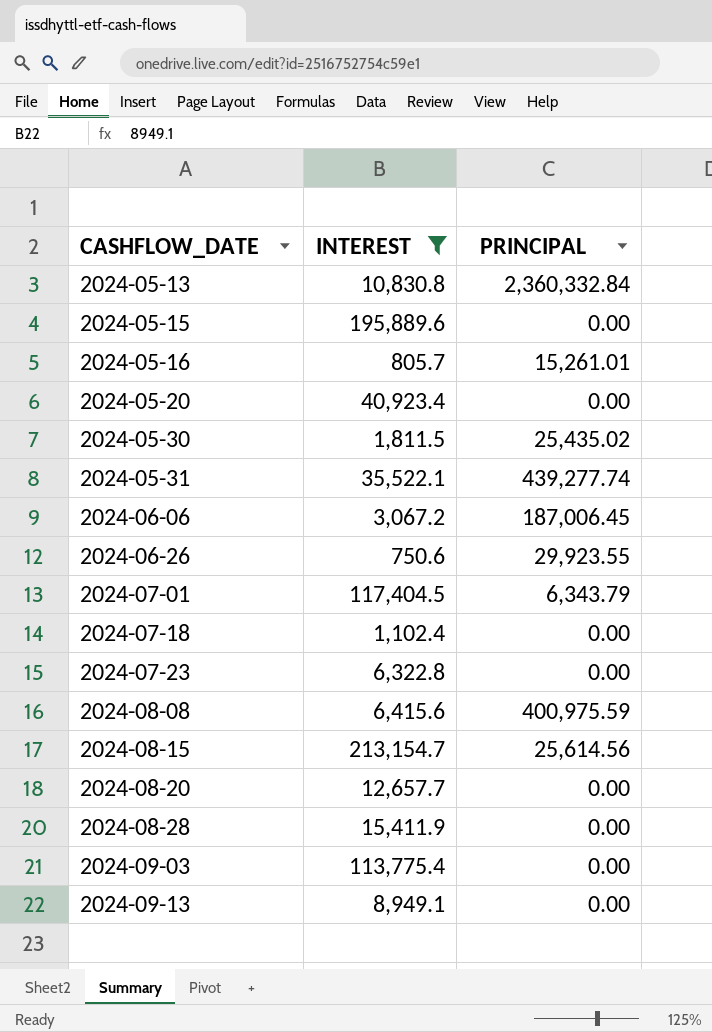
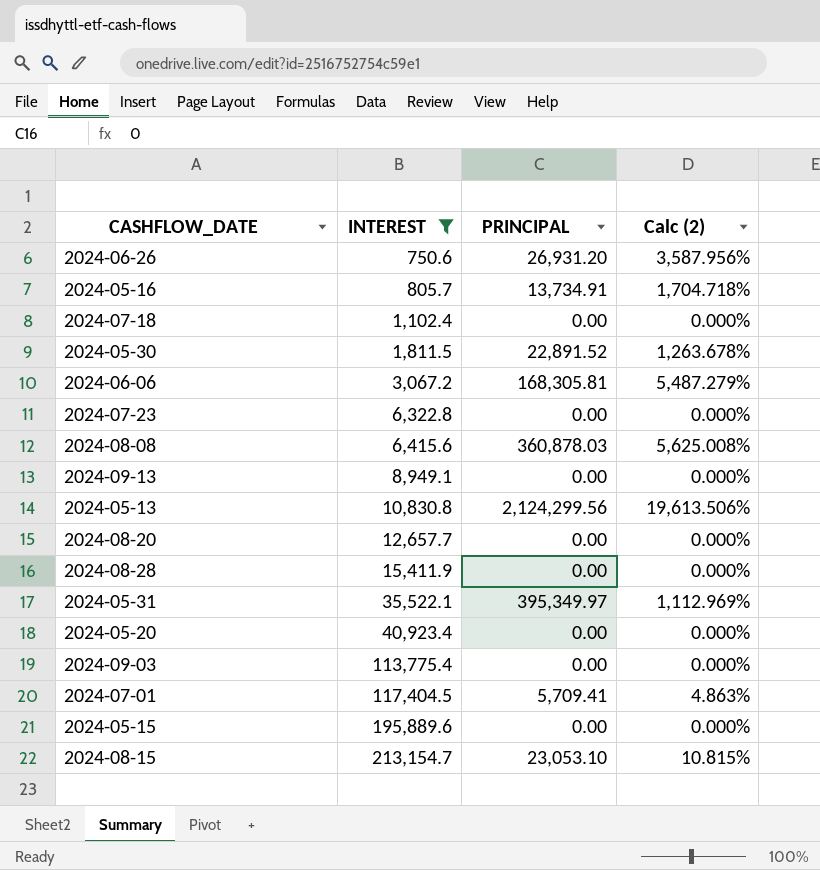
row order: CASHFLOW_DATE ascending -> INTEREST ascending
column Calc (2) | formula: none -> [PRINCIPAL] / [INTEREST]
2024-06-26 | PRINCIPAL: 29,923.55 -> 26,931.20
2024-05-16 | PRINCIPAL: 15,261.01 -> 13,734.91
2024-05-30 | PRINCIPAL: 25,435.02 -> 22,891.52
2024-06-06 | PRINCIPAL: 187,006.45 -> 168,305.81
2024-08-08 | PRINCIPAL: 400,975.59 -> 360,878.03
2024-05-13 | PRINCIPAL: 2,360,332.84 -> 2,124,299.56
2024-05-31 | PRINCIPAL: 439,277.74 -> 395,349.97
2024-07-01 | PRINCIPAL: 6,343.79 -> 5,709.41
2024-08-15 | PRINCIPAL: 25,614.56 -> 23,053.10

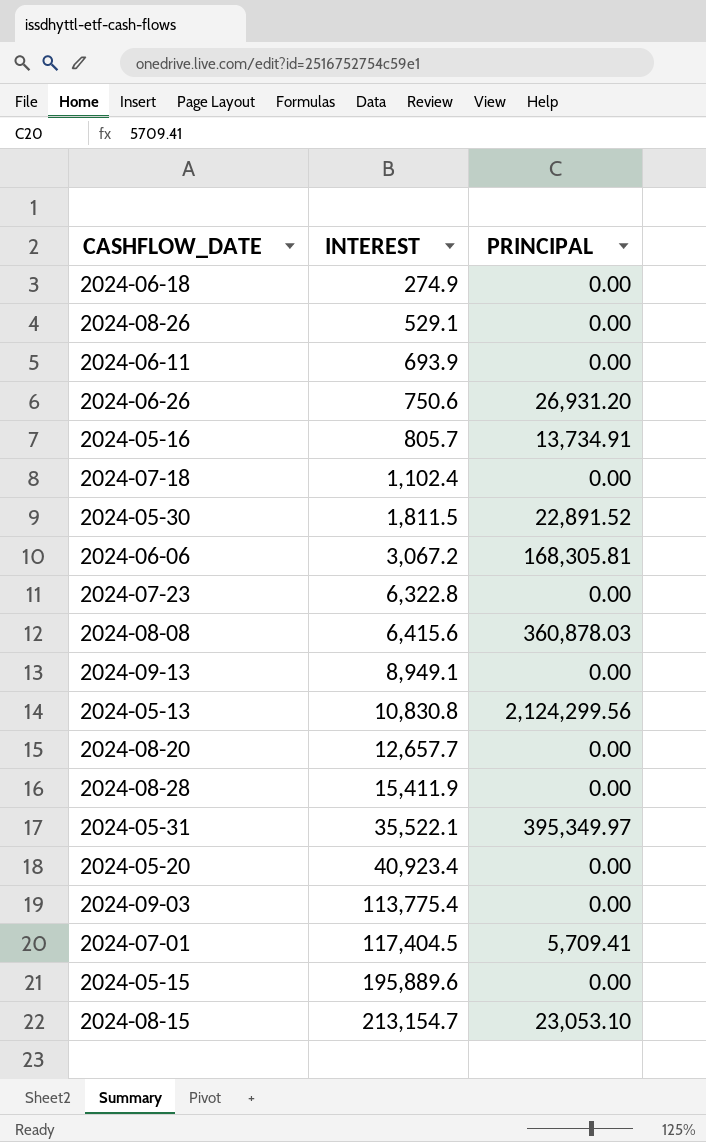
filter: INTEREST >= 750.6 -> none
column Calc (2) | formula: [PRINCIPAL] / [INTEREST] -> none

